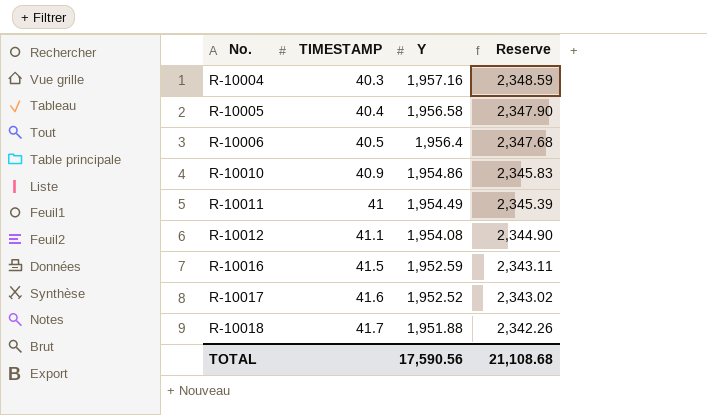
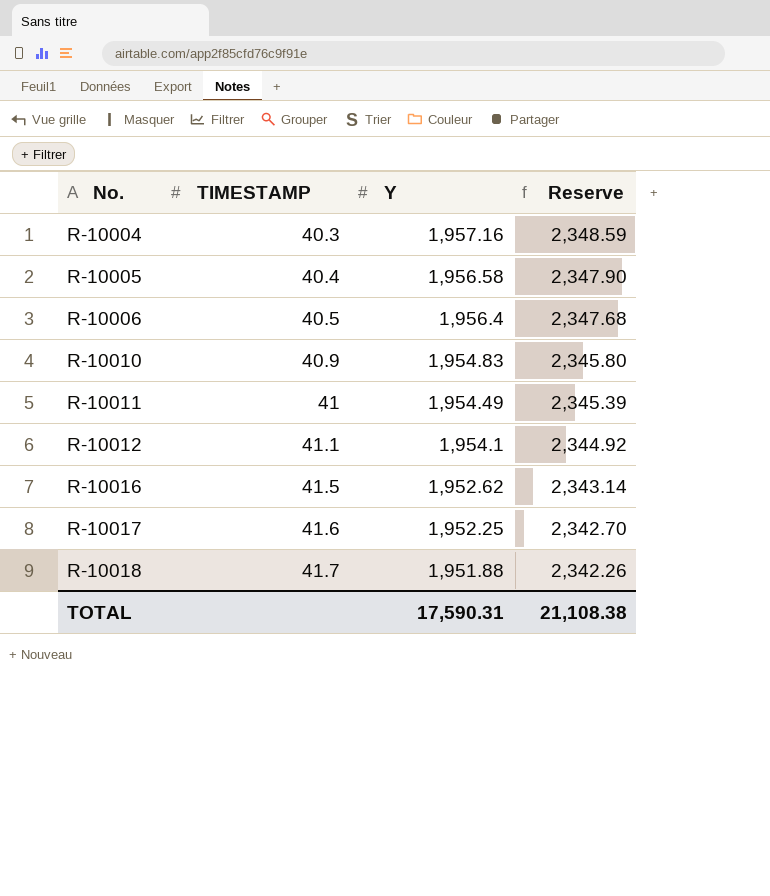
R-10010 | Y: 1,954.86 -> 1,954.83
R-10010 | Reserve: 2,345.83 -> 2,345.80
R-10012 | Y: 1,954.08 -> 1,954.1
R-10012 | Reserve: 2,344.90 -> 2,344.92
R-10016 | Y: 1,952.59 -> 1,952.62
R-10016 | Reserve: 2,343.11 -> 2,343.14
R-10017 | Y: 1,952.52 -> 1,952.25
R-10017 | Reserve: 2,343.02 -> 2,342.70
TOTAL | Y: 17,590.56 -> 17,590.31
TOTAL | Reserve: 21,108.68 -> 21,108.38

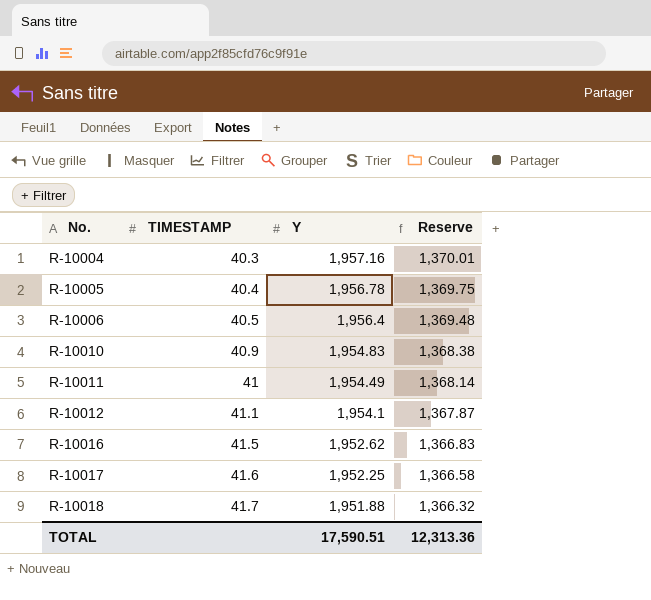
column Reserve | formula: [Y] * 1.2 -> [Y] * 0.7
R-10005 | Y: 1,956.58 -> 1,956.78
TOTAL | Y: 17,590.31 -> 17,590.51
TOTAL | Reserve: 21,108.38 -> 12,313.36

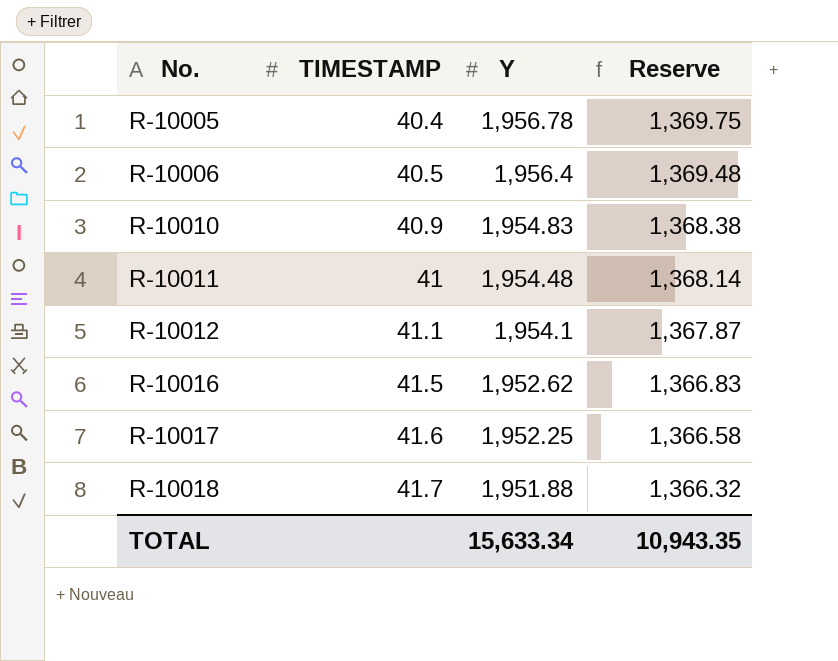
row R-10004: 40.3 | 1,957.16 | 1,370.01 -> none
R-10011 | Y: 1,954.49 -> 1,954.48
TOTAL | Y: 17,590.51 -> 15,633.34
TOTAL | Reserve: 12,313.36 -> 10,943.35

